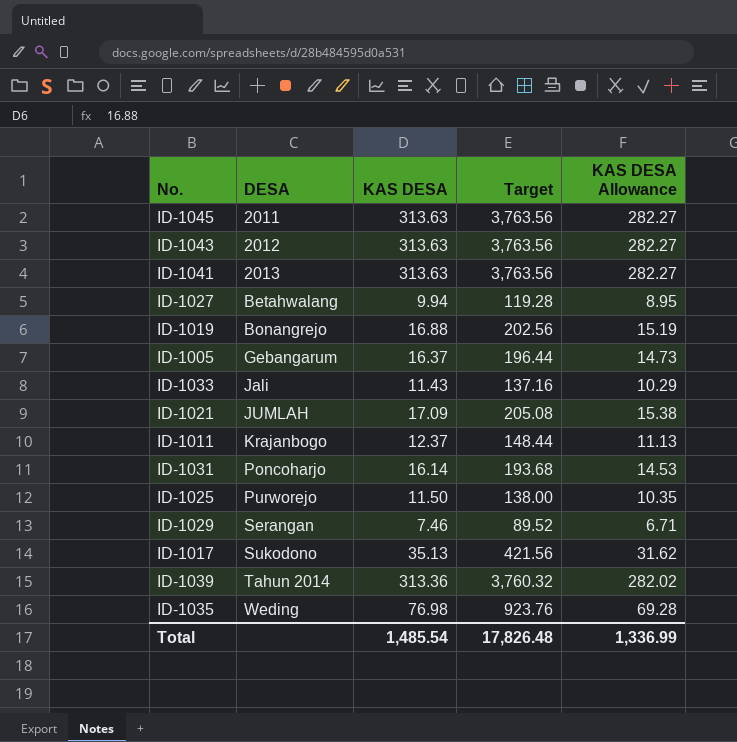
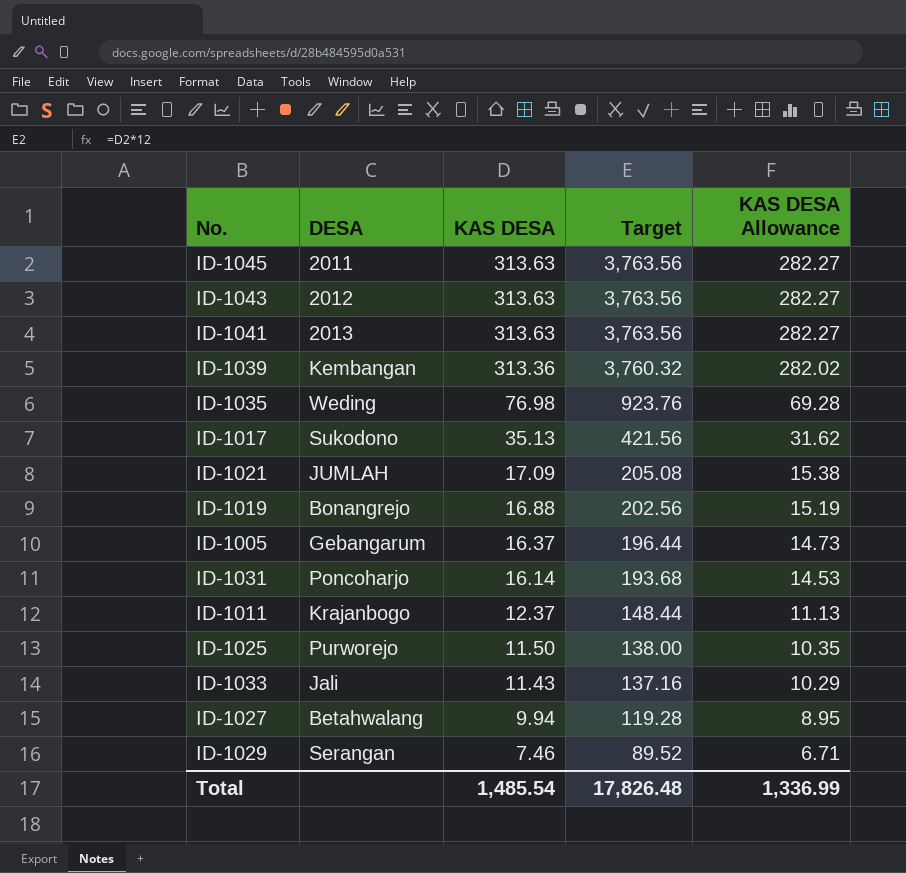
row order: DESA ascending -> KAS DESA descending
ID-1039 | DESA: Tahun 2014 -> Kembangan

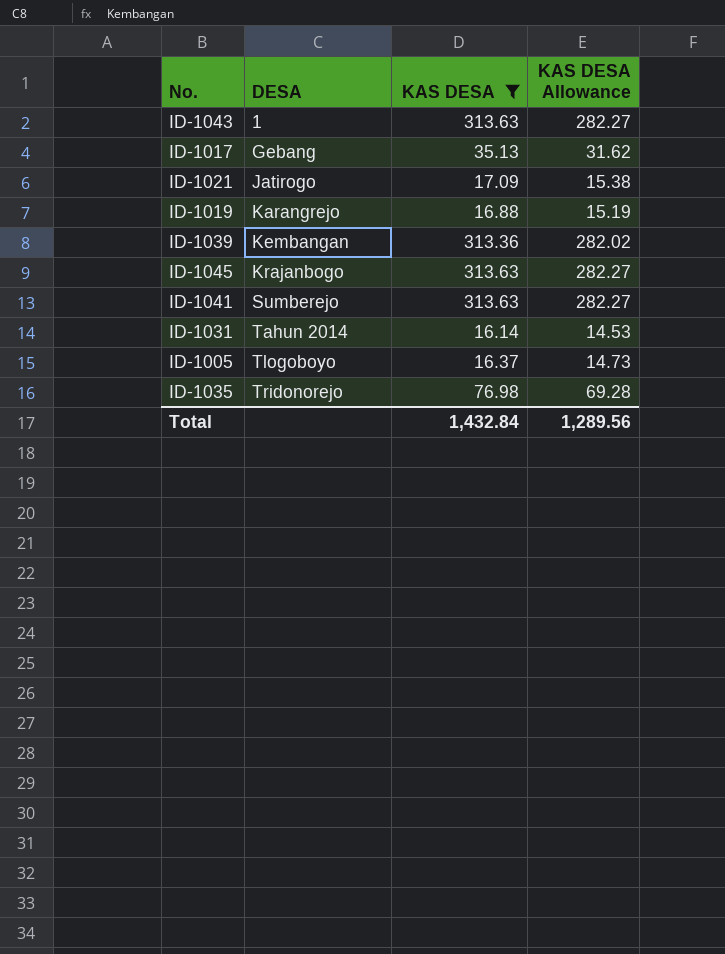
filter: none -> KAS DESA >= 16.14
row order: KAS DESA descending -> DESA ascending
column Target | formula: [KAS DESA] * 12 -> none
ID-1043 | DESA: 2012 -> 1
ID-1017 | DESA: Sukodono -> Gebang
ID-1021 | DESA: JUMLAH -> Jatirogo
ID-1019 | DESA: Bonangrejo -> Karangrejo
ID-1045 | DESA: 2011 -> Krajanbogo
ID-1041 | DESA: 2013 -> Sumberejo
ID-1031 | DESA: Poncoharjo -> Tahun 2014
ID-1005 | DESA: Gebangarum -> Tlogoboyo
ID-1035 | DESA: Weding -> Tridonorejo
Total | KAS DESA: 1,485.54 -> 1,432.84
Total | KAS DESA Allowance: 1,336.99 -> 1,289.56

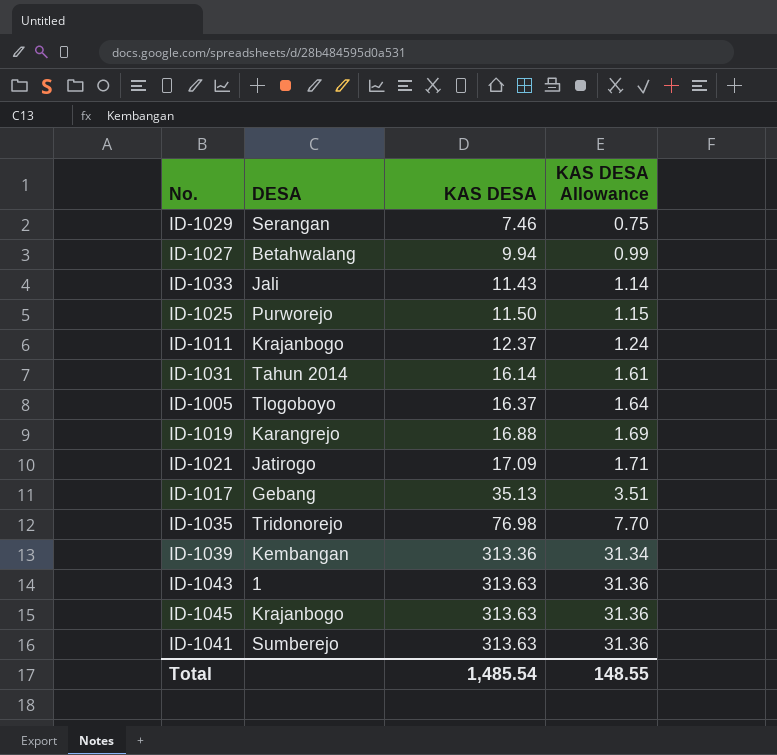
filter: KAS DESA >= 16.14 -> none
row order: DESA ascending -> KAS DESA ascending
column KAS DESA Allowance | formula: [KAS DESA] * 0.9 -> [KAS DESA] * 0.1
Total | KAS DESA: 1,432.84 -> 1,485.54
Total | KAS DESA Allowance: 1,289.56 -> 148.55

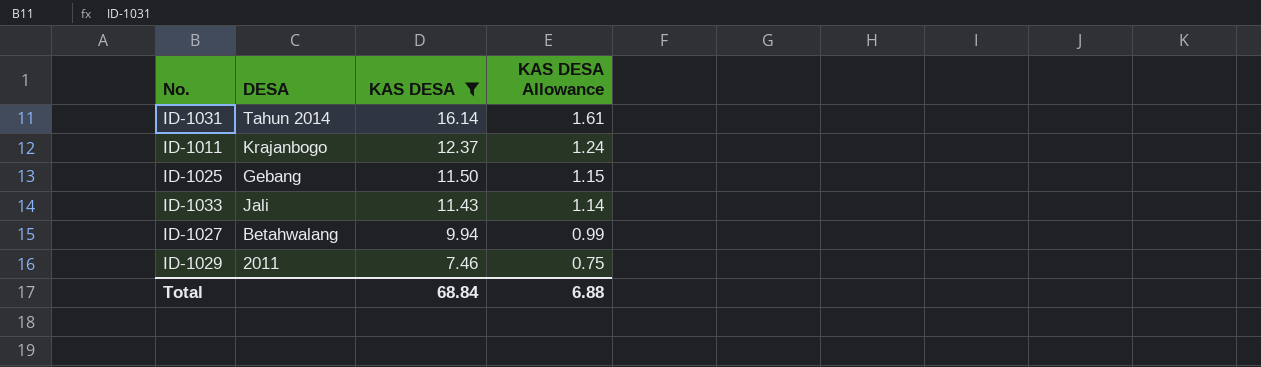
filter: none -> KAS DESA <= 16.14
row order: KAS DESA ascending -> KAS DESA descending
ID-1025 | DESA: Purworejo -> Gebang
ID-1029 | DESA: Serangan -> 2011
Total | KAS DESA: 1,485.54 -> 68.84
Total | KAS DESA Allowance: 148.55 -> 6.88

